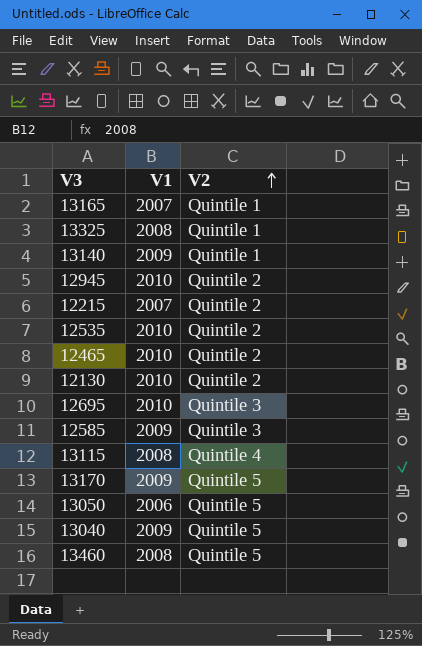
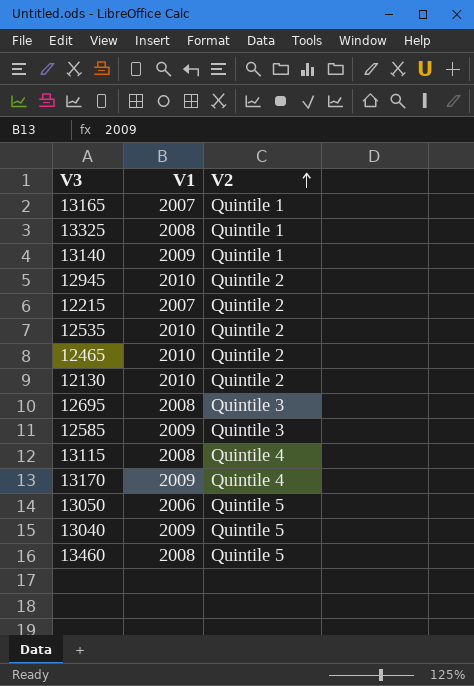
12695 | V1: 2010 -> 2008
13170 | V2: Quintile 5 -> Quintile 4

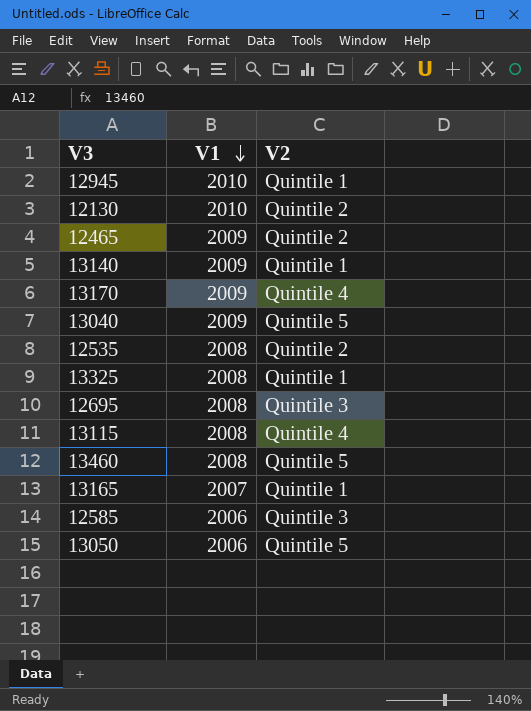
row order: V2 ascending -> V1 descending
row 12215: 2007 | Quintile 2 -> none
12945 | V2: Quintile 2 -> Quintile 1
12465 | V1: 2010 -> 2009
12535 | V1: 2010 -> 2008
12585 | V1: 2009 -> 2006

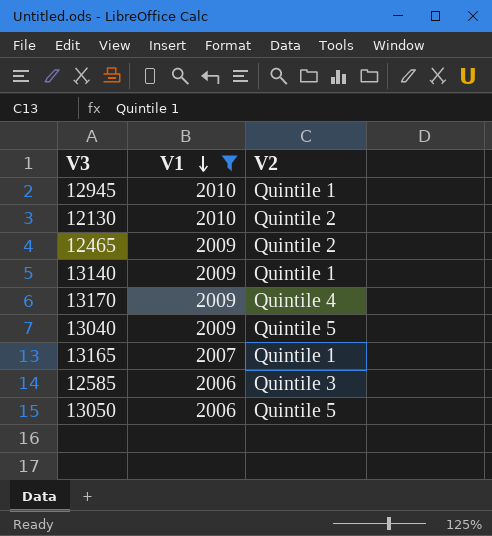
filter: none -> V1 != 2008

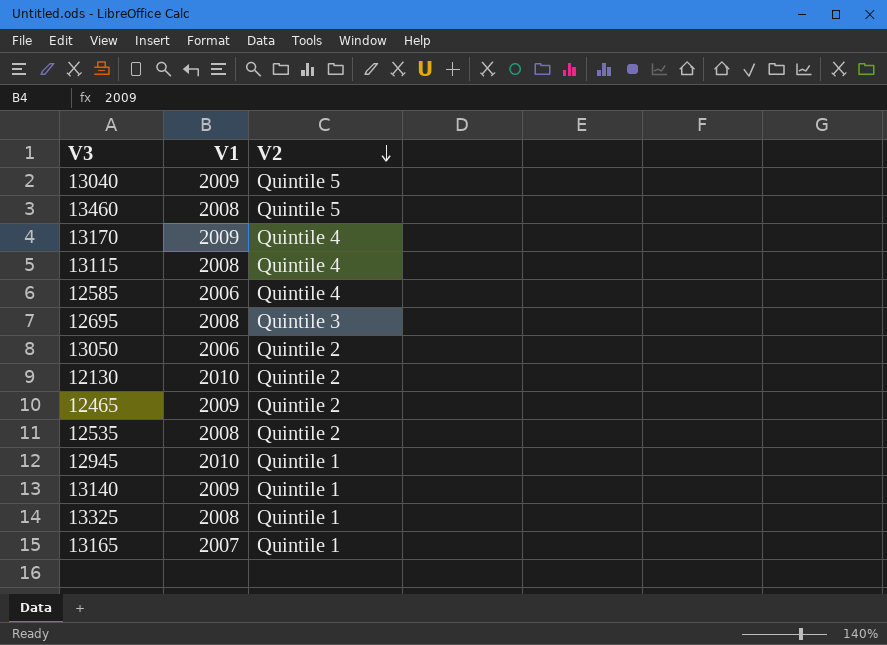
filter: V1 != 2008 -> none
row order: V1 descending -> V2 descending
12585 | V2: Quintile 3 -> Quintile 4
13050 | V2: Quintile 5 -> Quintile 2

